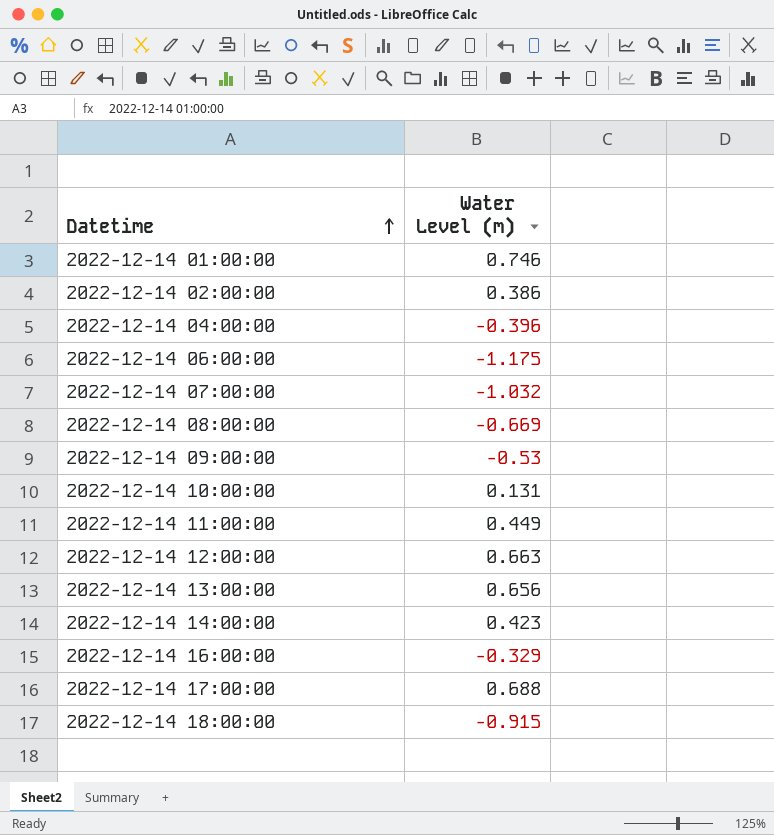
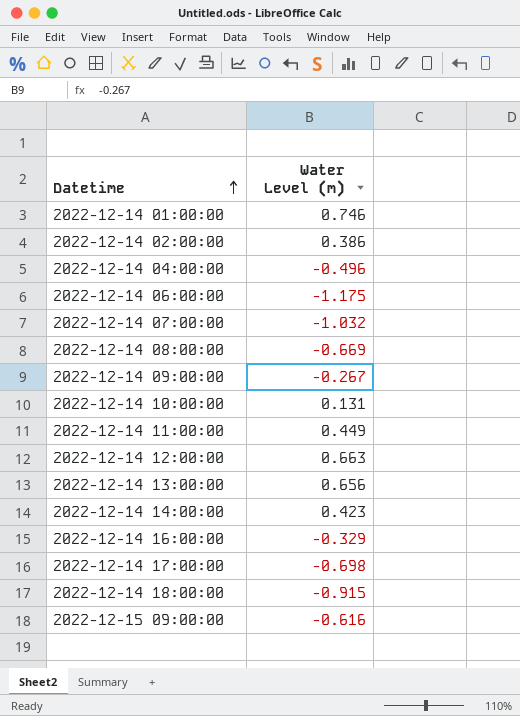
2022-12-14 04:00:00 | Water Level (m): -0.396 -> -0.496
2022-12-14 09:00:00 | Water Level (m): -0.53 -> -0.267
2022-12-14 17:00:00 | Water Level (m): 0.688 -> -0.698
row 2022-12-15 09:00:00: none -> -0.616

